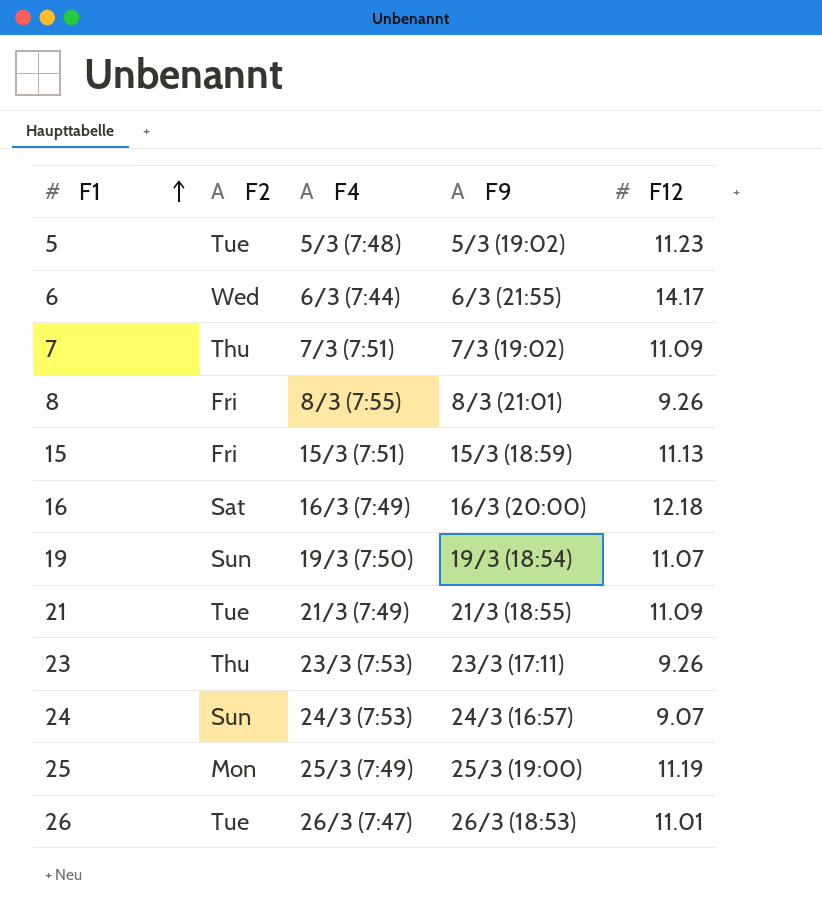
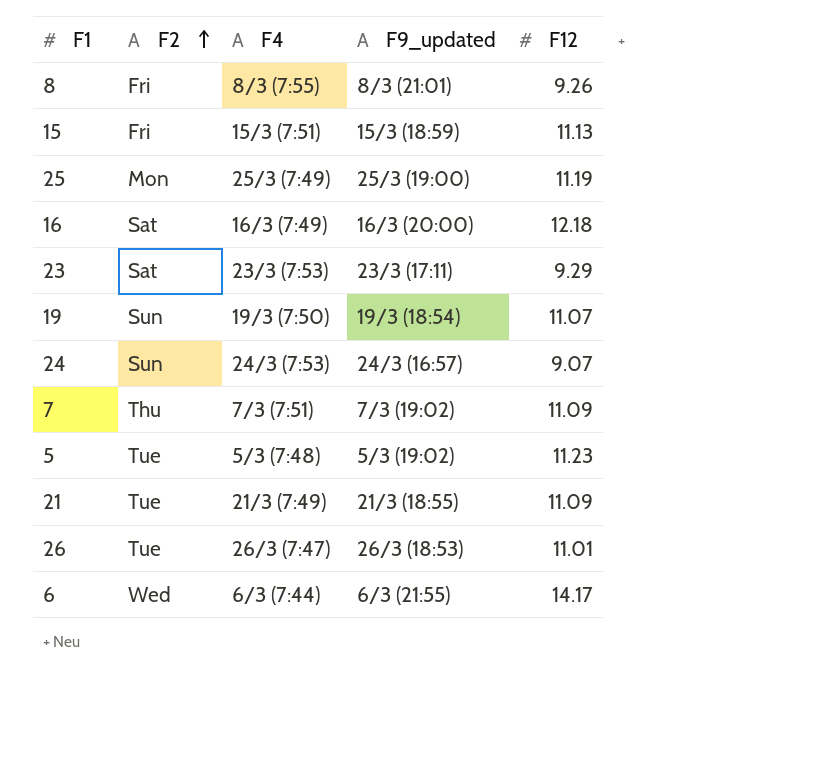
row order: F1 ascending -> F2 ascending
column name: F9 -> F9_updated
23 | F2: Thu -> Sat
23 | F12: 9.26 -> 9.29

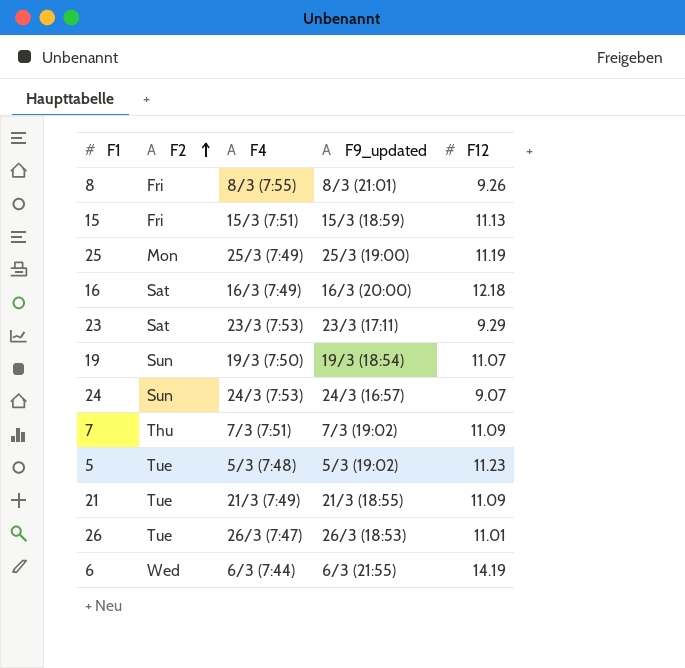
6 | F12: 14.17 -> 14.19

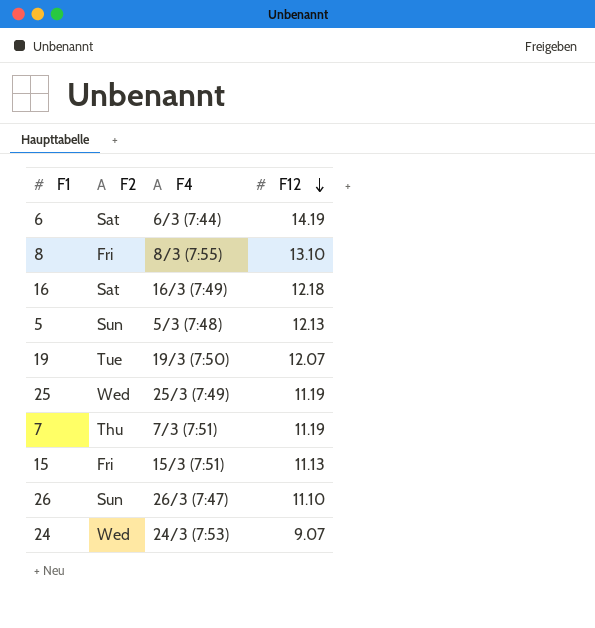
row order: F2 ascending -> F12 descending
column F9_updated | position: 4 -> none
row 23: Sat | 23/3 (7:53) | 23/3 (17:11) | 9.29 -> none
row 21: Tue | 21/3 (7:49) | 21/3 (18:55) | 11.09 -> none
6 | F2: Wed -> Sat
8 | F12: 9.26 -> 13.10
5 | F2: Tue -> Sun
5 | F12: 11.23 -> 12.13
19 | F2: Sun -> Tue
19 | F12: 11.07 -> 12.07
25 | F2: Mon -> Wed
7 | F12: 11.09 -> 11.19
26 | F2: Tue -> Sun
26 | F12: 11.01 -> 11.10
24 | F2: Sun -> Wed

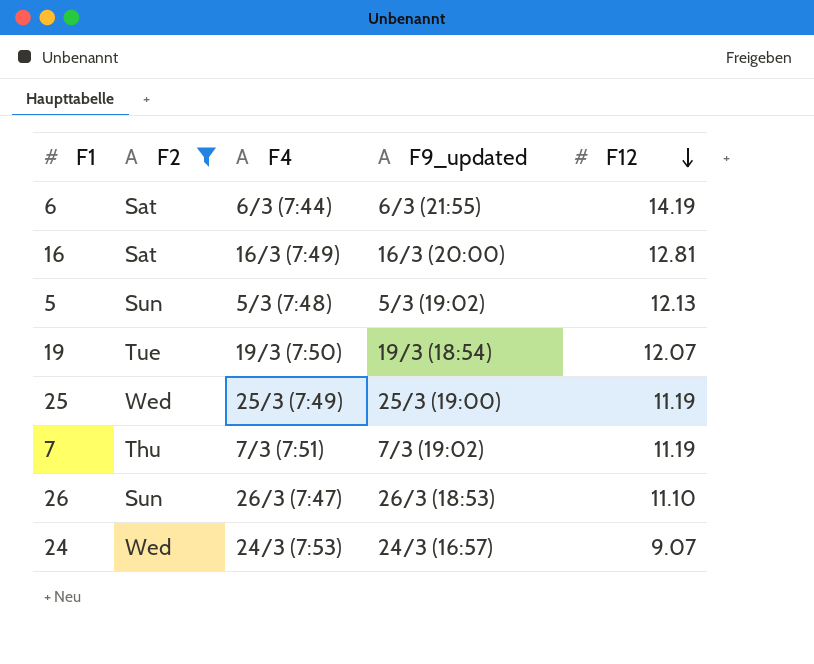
filter: none -> F2 != Fri
column F9_updated | position: none -> 4
16 | F12: 12.18 -> 12.81

